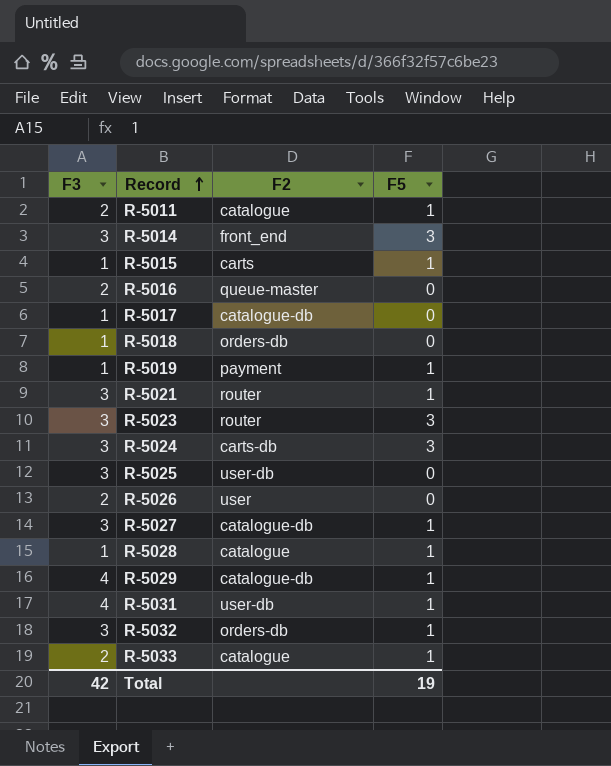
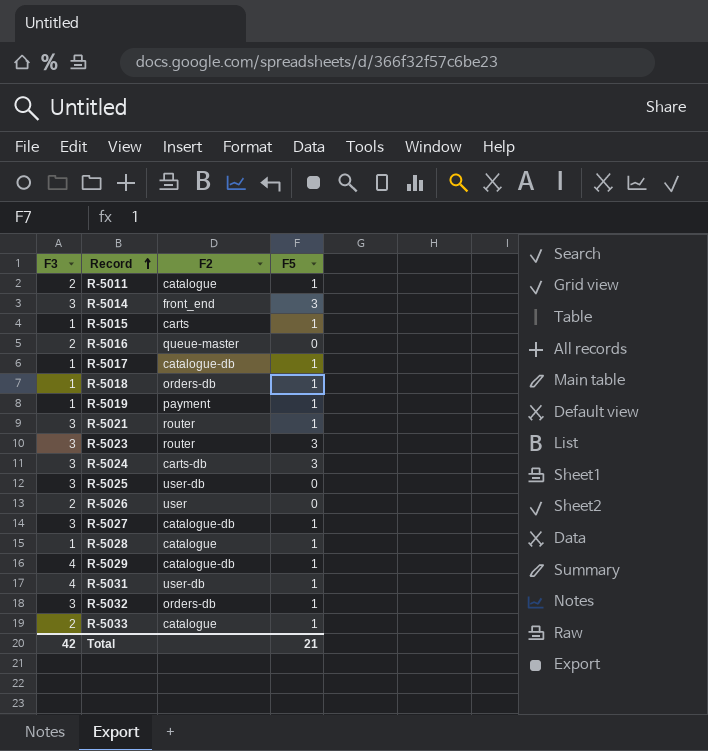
R-5017 | F5: 0 -> 1
R-5018 | F5: 0 -> 1
Total | F5: 19 -> 21

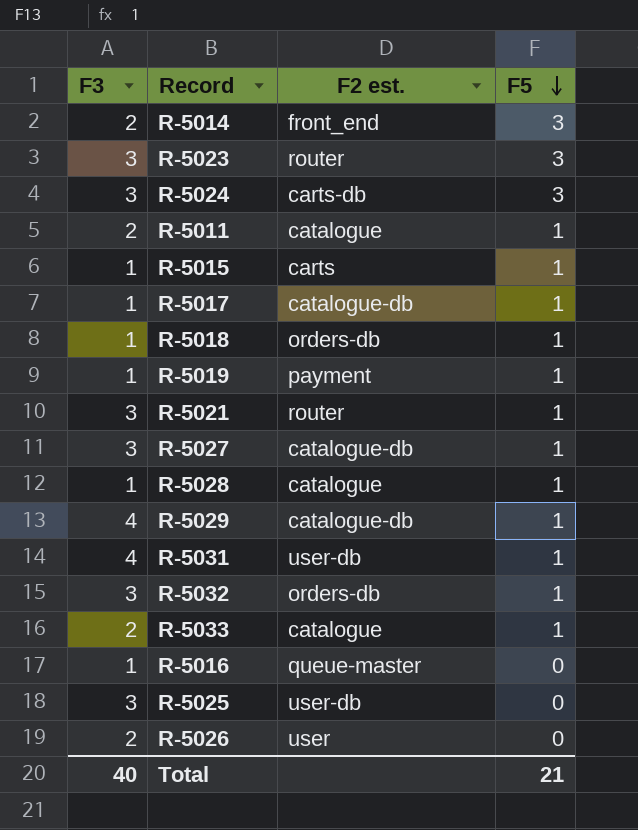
row order: Record ascending -> F5 descending
column name: F2 -> F2 est.
R-5014 | F3: 3 -> 2
R-5016 | F3: 2 -> 1
Total | F3: 42 -> 40

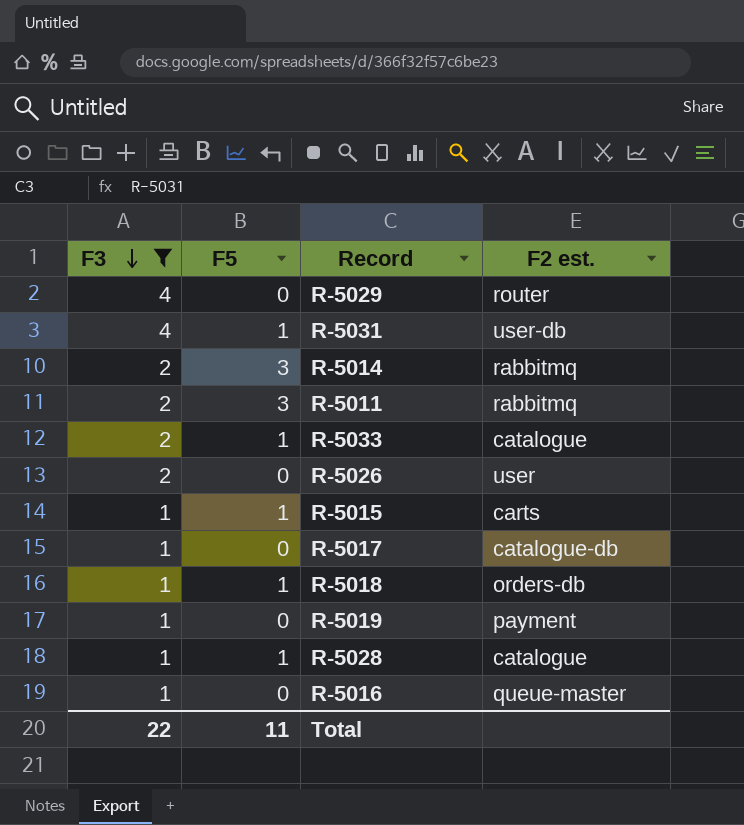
filter: none -> F3 != 3
row order: F5 descending -> F3 descending
column F5 | position: 4 -> 2
R-5029 | F5: 1 -> 0
R-5029 | F2 est.: catalogue-db -> router
R-5014 | F2 est.: front_end -> rabbitmq
R-5011 | F5: 1 -> 3
R-5011 | F2 est.: catalogue -> rabbitmq
R-5017 | F5: 1 -> 0
R-5019 | F5: 1 -> 0
Total | F3: 40 -> 22
Total | F5: 21 -> 11

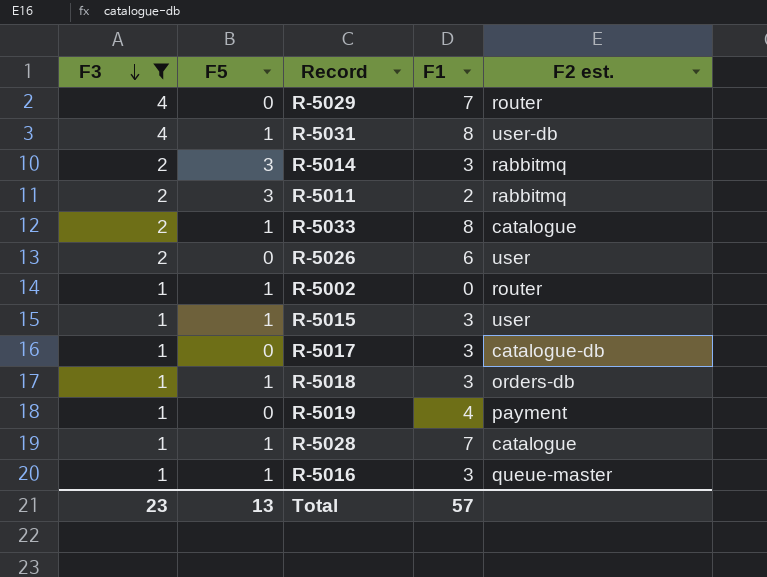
column F1 | position: none -> 4
row R-5002: none -> 1 | 1 | 0 | router
R-5015 | F2 est.: carts -> user
R-5016 | F5: 0 -> 1
Total | F3: 22 -> 23
Total | F5: 11 -> 13

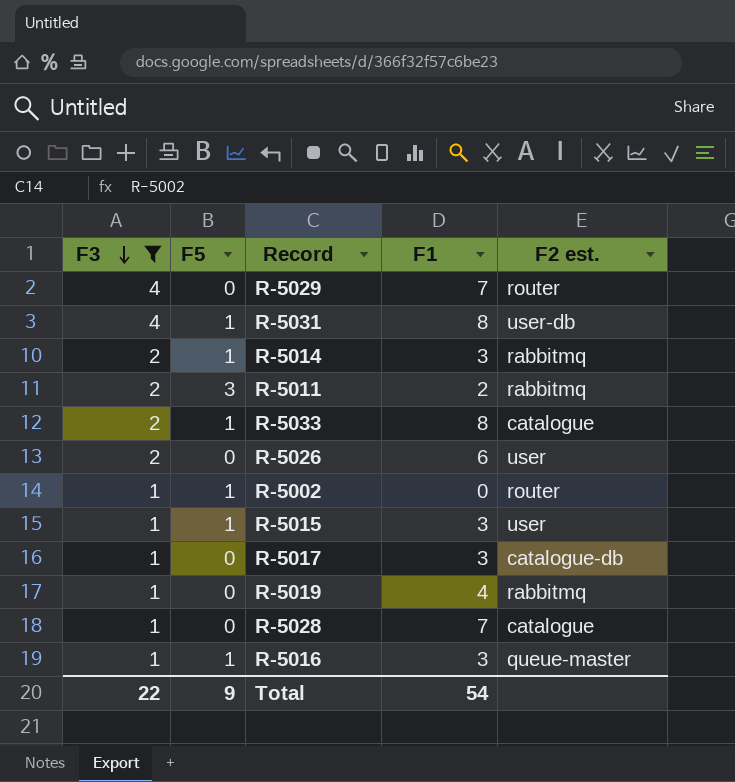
row R-5018: 1 | 1 | 3 | orders-db -> none
R-5014 | F5: 3 -> 1
R-5019 | F2 est.: payment -> rabbitmq
R-5028 | F5: 1 -> 0
Total | F3: 23 -> 22
Total | F5: 13 -> 9
Total | F1: 57 -> 54

